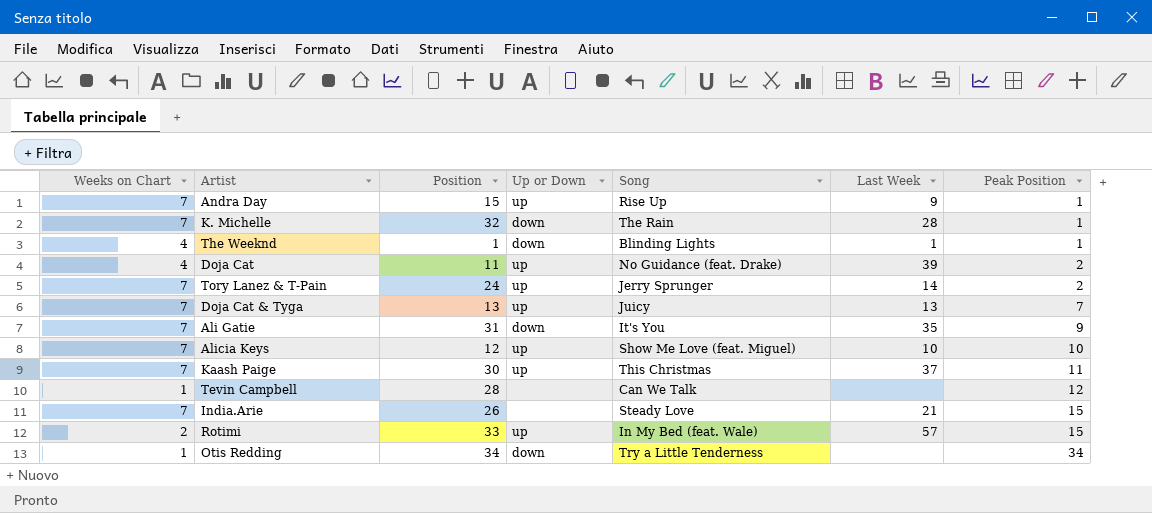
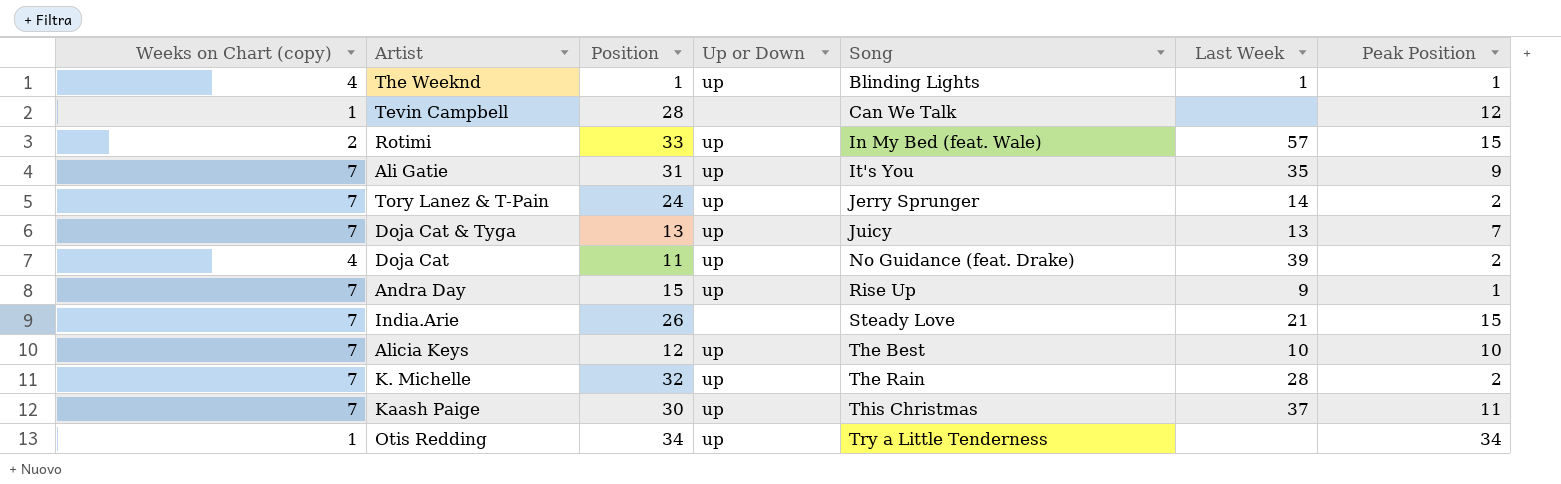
row order: Peak Position ascending -> Song ascending
column name: Weeks on Chart -> Weeks on Chart (copy)
The Weeknd | Up or Down: down -> up
Ali Gatie | Up or Down: down -> up
Alicia Keys | Song: Show Me Love (feat. Miguel) -> The Best
K. Michelle | Up or Down: down -> up
K. Michelle | Peak Position: 1 -> 2
Otis Redding | Up or Down: down -> up

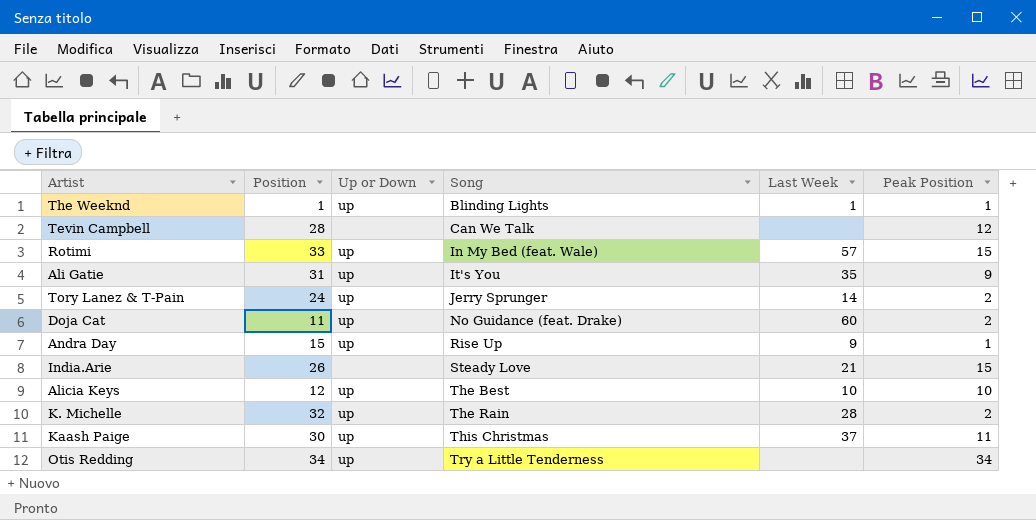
column Weeks on Chart (copy) | position: 1 -> none
row Doja Cat & Tyga: 7 | 13 | up | Juicy | 13 | 7 -> none
Doja Cat | Last Week: 39 -> 60

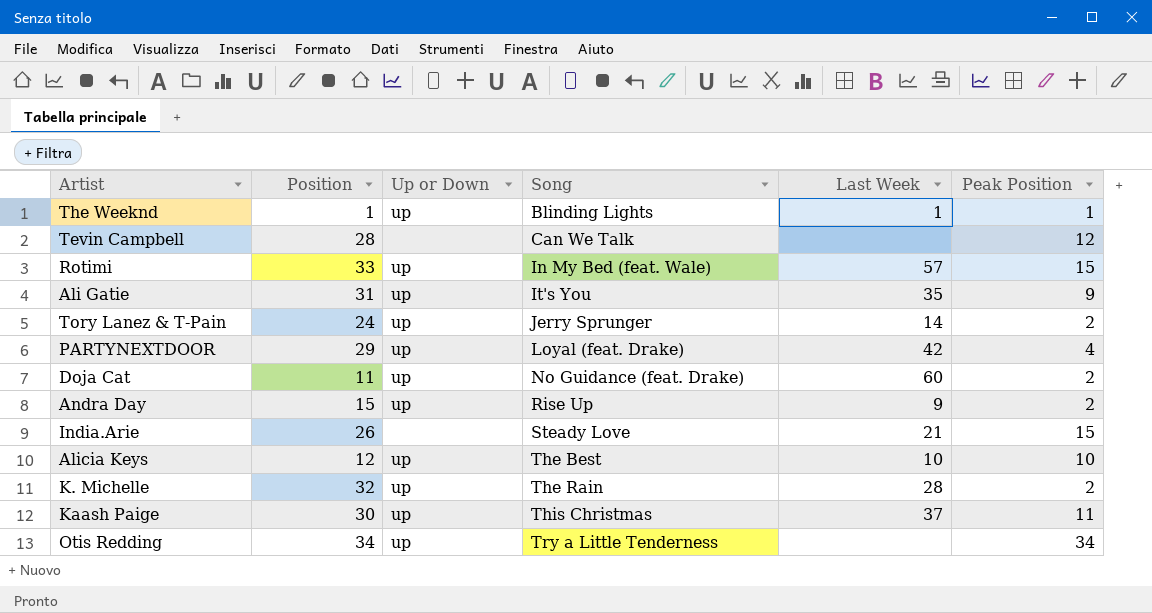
row PARTYNEXTDOOR: none -> 29 | up | Loyal (feat. Drake) | 42 | 4
Andra Day | Peak Position: 1 -> 2

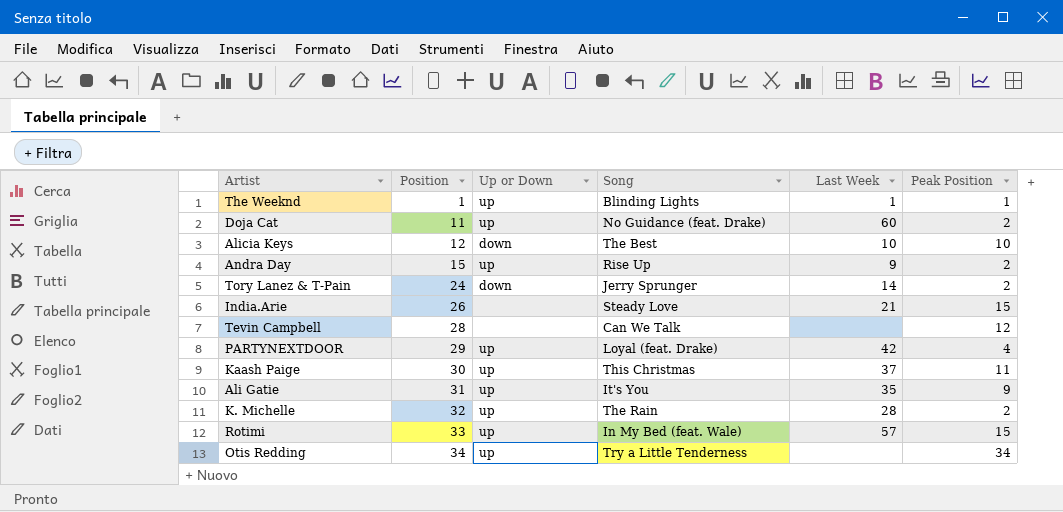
row order: Song ascending -> Position ascending
Alicia Keys | Up or Down: up -> down
Tory Lanez & T-Pain | Up or Down: up -> down

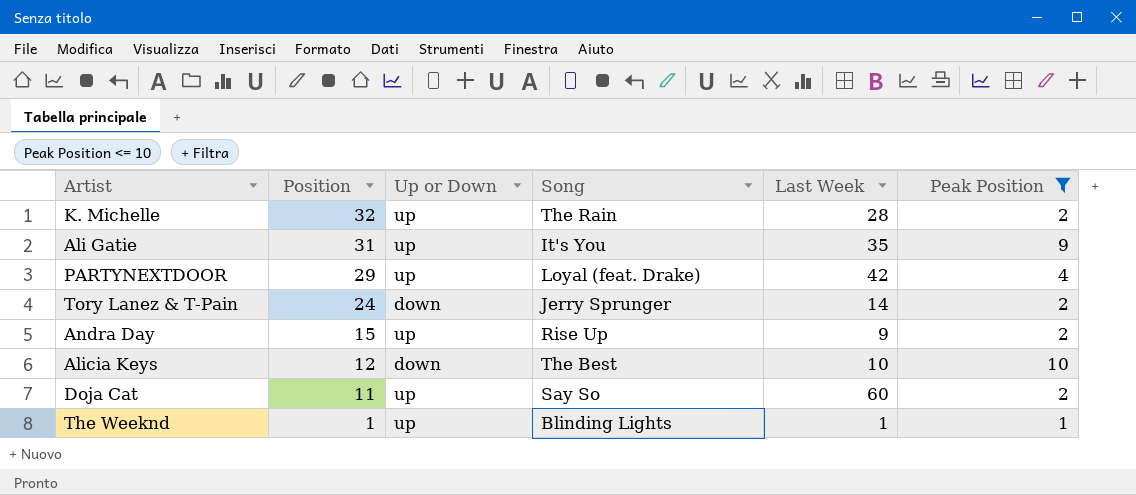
filter: none -> Peak Position <= 10
row order: Position ascending -> Position descending
Doja Cat | Song: No Guidance (feat. Drake) -> Say So

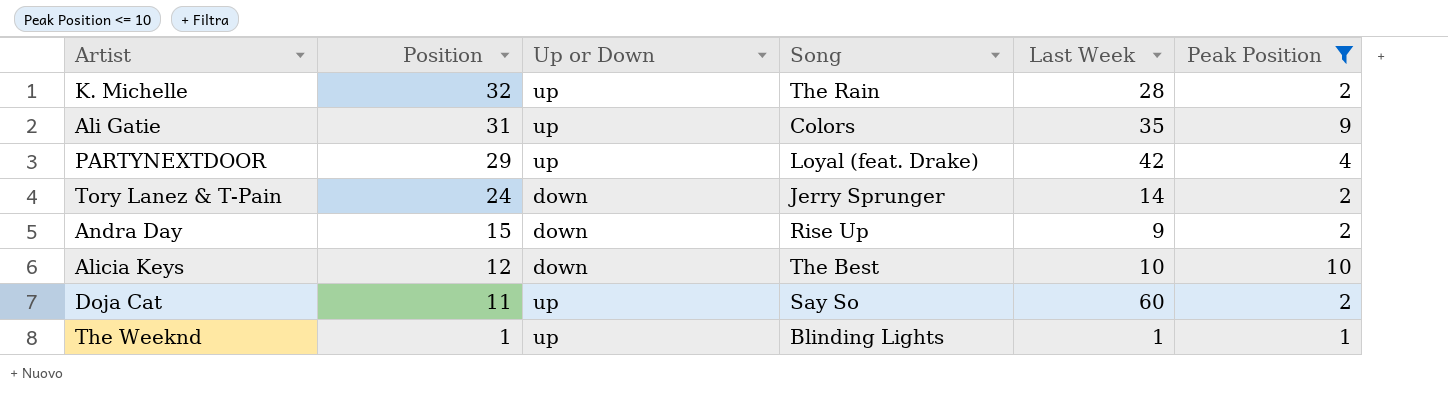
Ali Gatie | Song: It's You -> Colors
Andra Day | Up or Down: up -> down

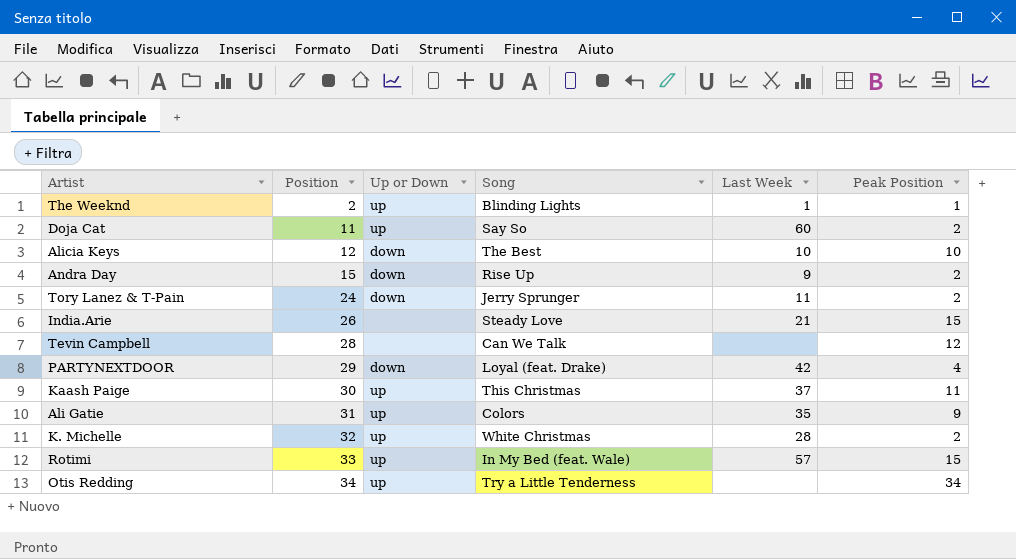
filter: Peak Position <= 10 -> none
row order: Position descending -> Position ascending
The Weeknd | Position: 1 -> 2
Tory Lanez & T-Pain | Last Week: 14 -> 11
PARTYNEXTDOOR | Up or Down: up -> down
K. Michelle | Song: The Rain -> White Christmas

